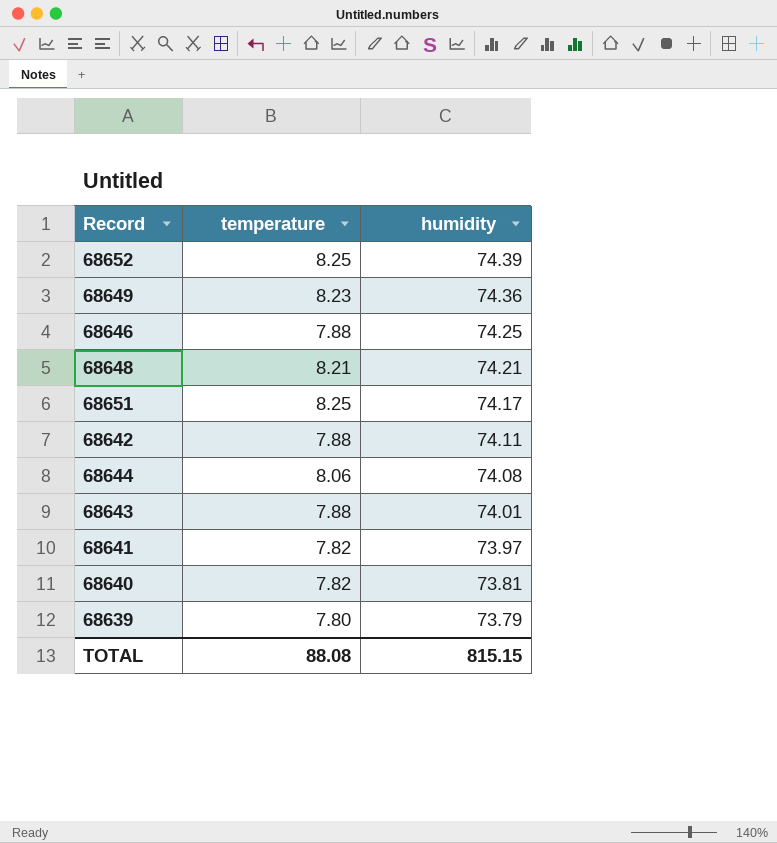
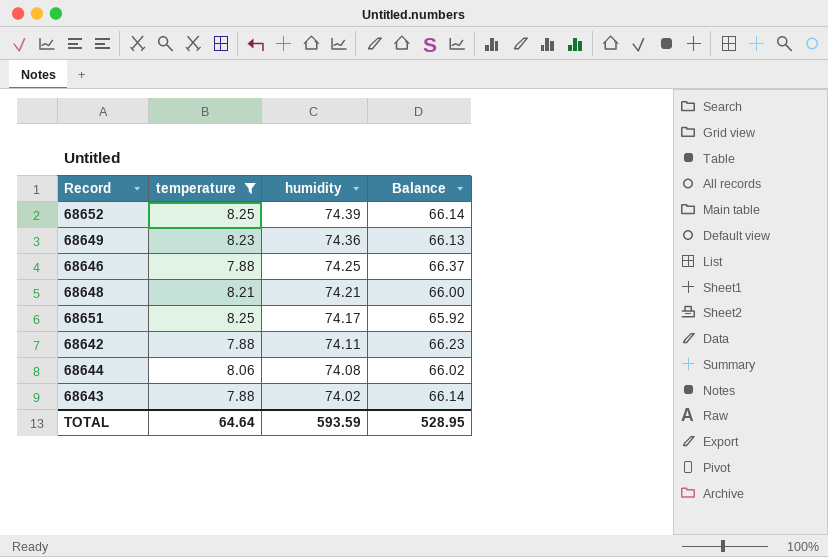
filter: none -> temperature >= 7.88
column Balance | formula: none -> [humidity] - [temperature]
68643 | humidity: 74.01 -> 74.02
TOTAL | temperature: 88.08 -> 64.64
TOTAL | humidity: 815.15 -> 593.59

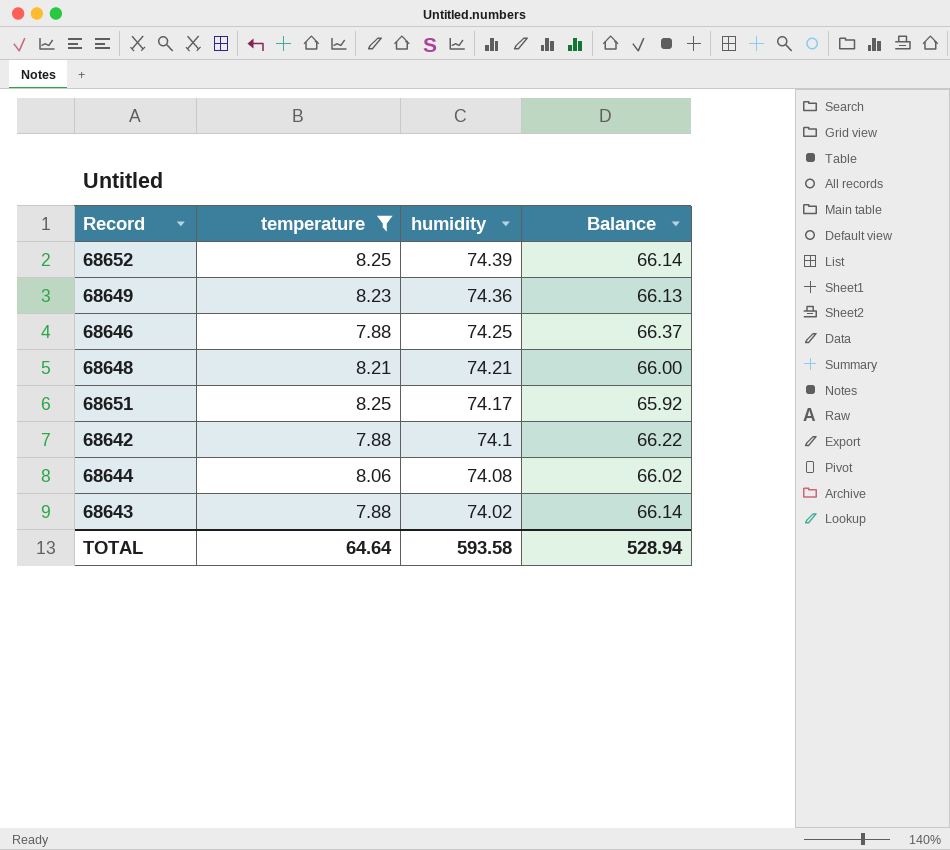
68642 | humidity: 74.11 -> 74.1
68642 | Balance: 66.23 -> 66.22
TOTAL | humidity: 593.59 -> 593.58
TOTAL | Balance: 528.95 -> 528.94

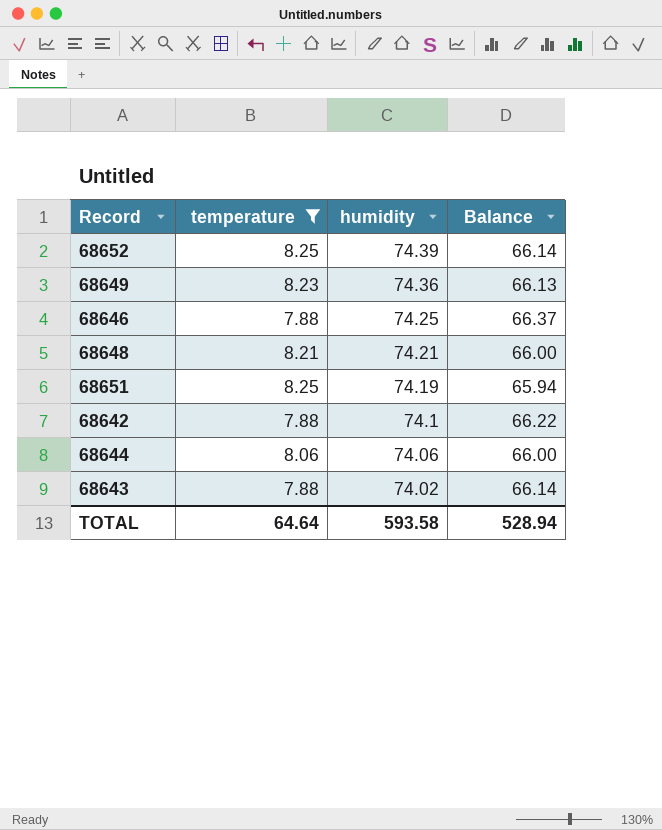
68651 | humidity: 74.17 -> 74.19
68651 | Balance: 65.92 -> 65.94
68644 | humidity: 74.08 -> 74.06
68644 | Balance: 66.02 -> 66.00

